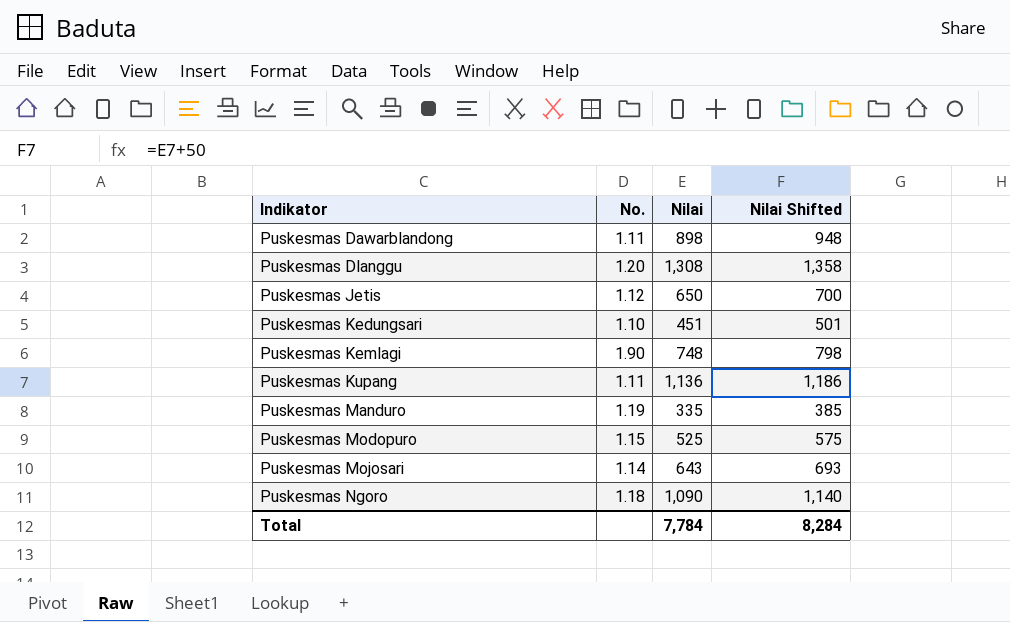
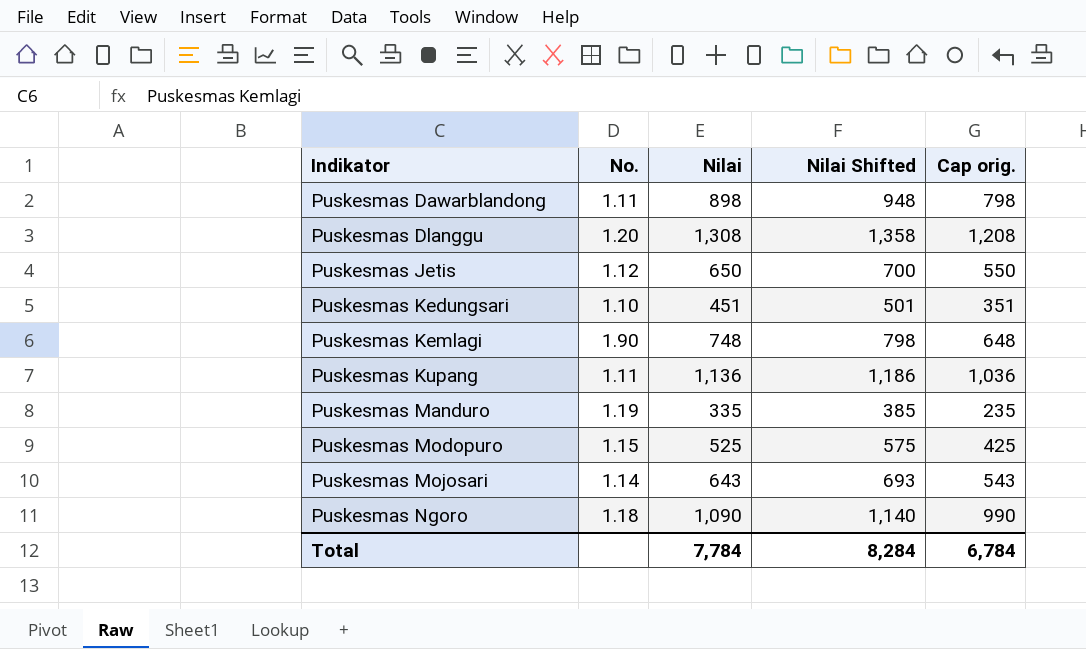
column Cap orig. | formula: none -> [Nilai] - 100

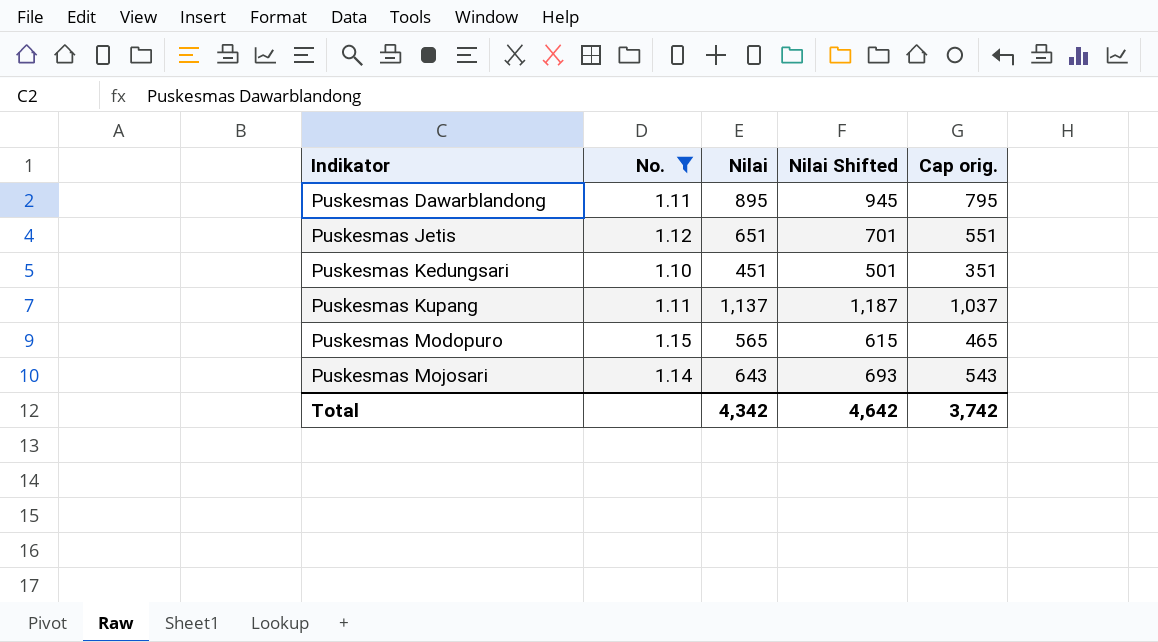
filter: none -> No. <= 1.15
Puskesmas Dawarblandong | Nilai: 898 -> 895
Puskesmas Dawarblandong | Nilai Shifted: 948 -> 945
Puskesmas Dawarblandong | Cap orig.: 798 -> 795
Puskesmas Jetis | Nilai: 650 -> 651
Puskesmas Jetis | Nilai Shifted: 700 -> 701
Puskesmas Jetis | Cap orig.: 550 -> 551
Puskesmas Kupang | Nilai: 1,136 -> 1,137
Puskesmas Kupang | Nilai Shifted: 1,186 -> 1,187
Puskesmas Kupang | Cap orig.: 1,036 -> 1,037
Puskesmas Modopuro | Nilai: 525 -> 565
Puskesmas Modopuro | Nilai Shifted: 575 -> 615
Puskesmas Modopuro | Cap orig.: 425 -> 465
Total | Nilai: 7,784 -> 4,342
Total | Nilai Shifted: 8,284 -> 4,642
Total | Cap orig.: 6,784 -> 3,742

